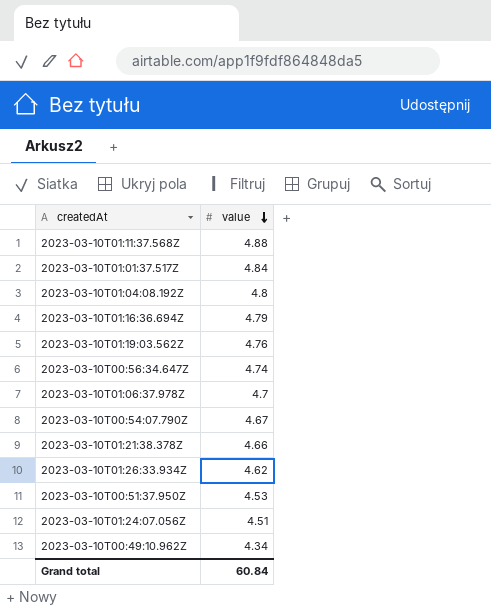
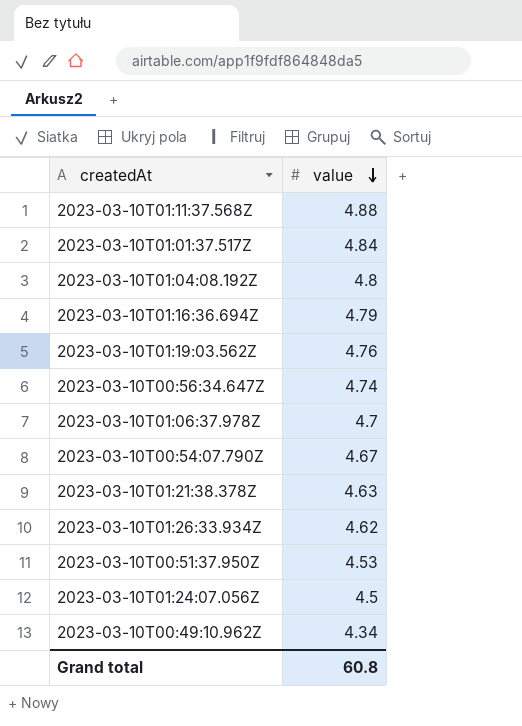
2023-03-10T01:21:38.378Z | value: 4.66 -> 4.63
2023-03-10T01:24:07.056Z | value: 4.51 -> 4.5
Grand total | value: 60.84 -> 60.8

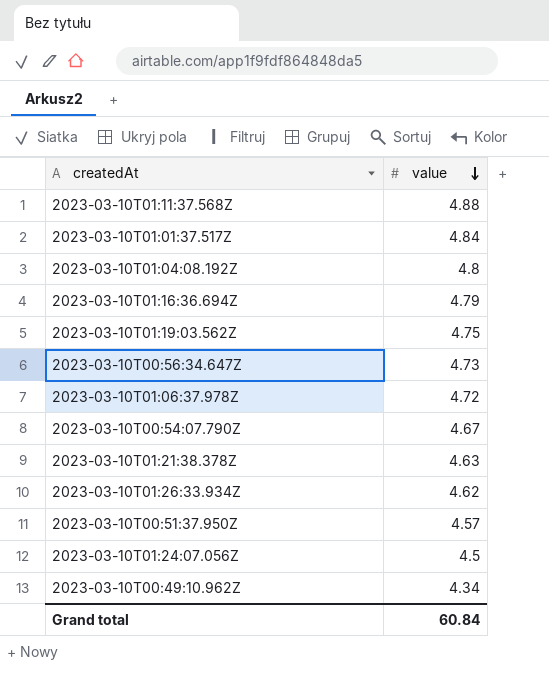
2023-03-10T01:19:03.562Z | value: 4.76 -> 4.75
2023-03-10T00:56:34.647Z | value: 4.74 -> 4.73
2023-03-10T01:06:37.978Z | value: 4.7 -> 4.72
2023-03-10T00:51:37.950Z | value: 4.53 -> 4.57
Grand total | value: 60.8 -> 60.84

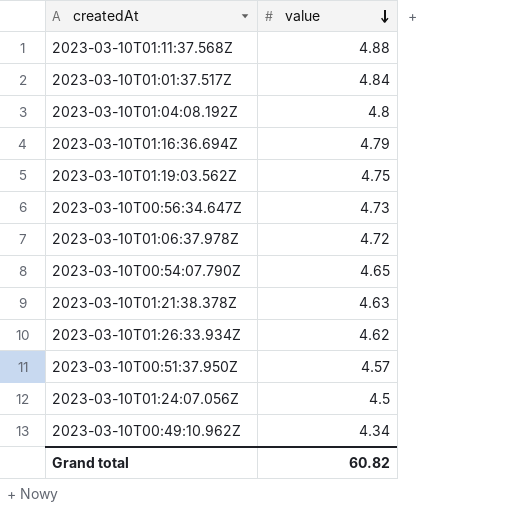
2023-03-10T00:54:07.790Z | value: 4.67 -> 4.65
Grand total | value: 60.84 -> 60.82

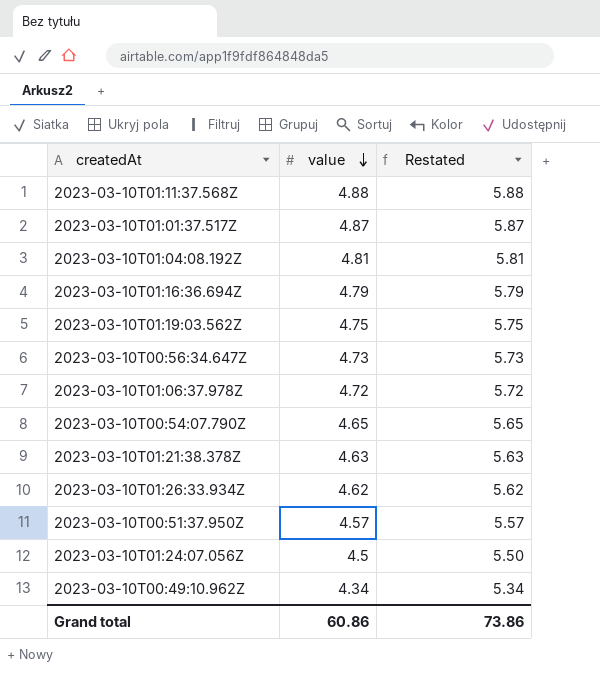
column Restated | formula: none -> [value] + 1
2023-03-10T01:01:37.517Z | value: 4.84 -> 4.87
2023-03-10T01:04:08.192Z | value: 4.8 -> 4.81
Grand total | value: 60.82 -> 60.86

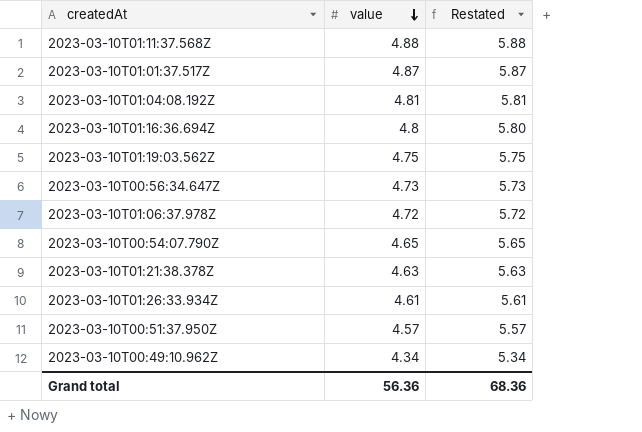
row 2023-03-10T01:24:07.056Z: 4.5 | 5.50 -> none
2023-03-10T01:16:36.694Z | value: 4.79 -> 4.8
2023-03-10T01:16:36.694Z | Restated: 5.79 -> 5.80
2023-03-10T01:26:33.934Z | value: 4.62 -> 4.61
2023-03-10T01:26:33.934Z | Restated: 5.62 -> 5.61
Grand total | value: 60.86 -> 56.36
Grand total | Restated: 73.86 -> 68.36

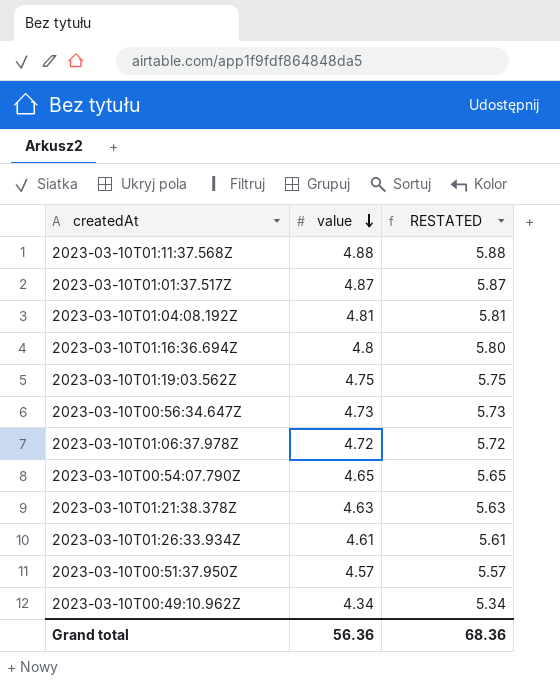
column name: Restated -> RESTATED

